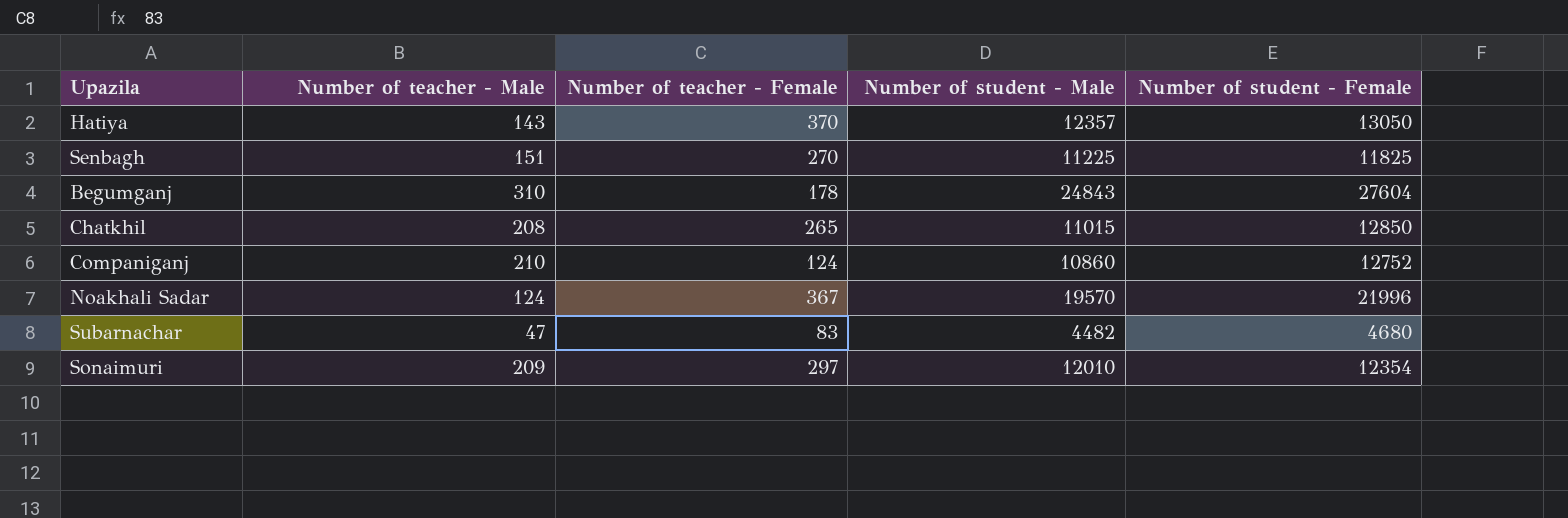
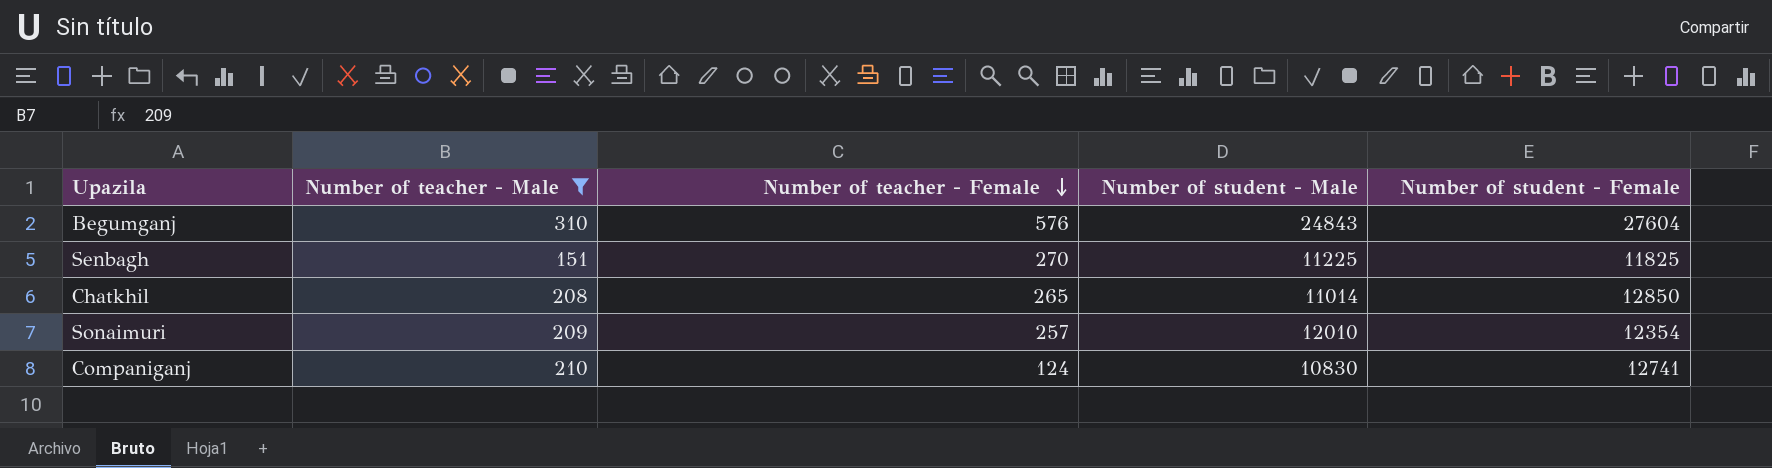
filter: none -> Number of teacher - Male >= 151
row order: none -> Number of teacher - Female descending
Begumganj | Number of teacher - Female: 178 -> 576
Chatkhil | Number of student - Male: 11015 -> 11014
Sonaimuri | Number of teacher - Female: 297 -> 257
Companiganj | Number of student - Male: 10860 -> 10830
Companiganj | Number of student - Female: 12752 -> 12741

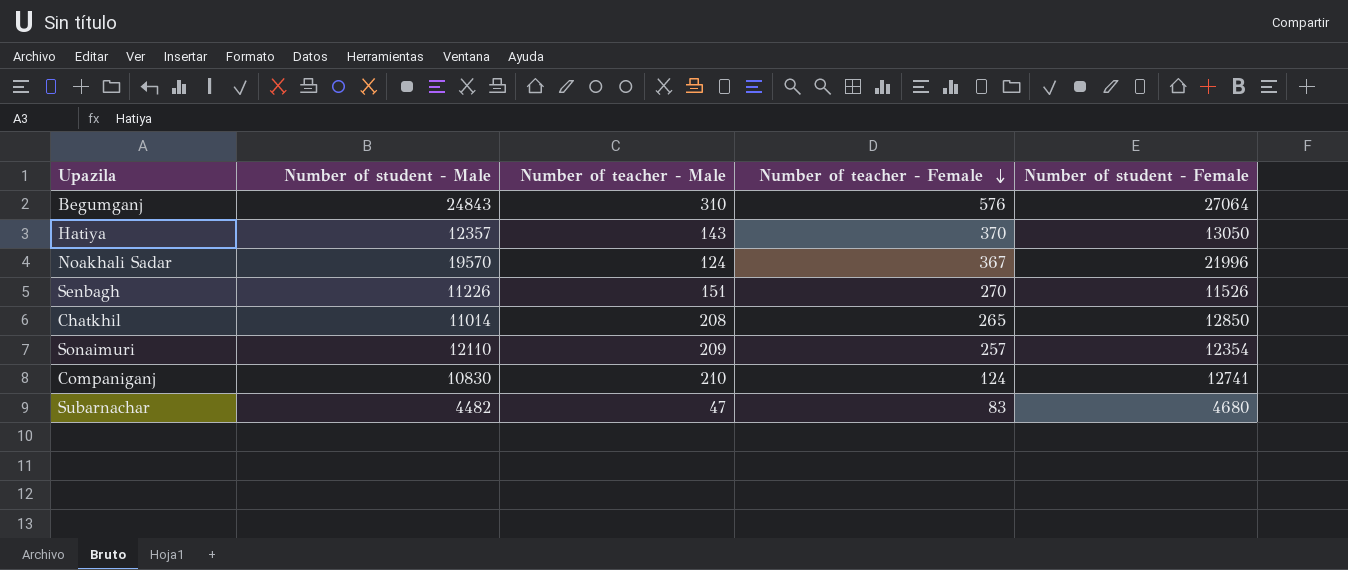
filter: Number of teacher - Male >= 151 -> none
column Number of student - Male | position: 4 -> 2
Begumganj | Number of student - Female: 27604 -> 27064
Senbagh | Number of student - Male: 11225 -> 11226
Senbagh | Number of student - Female: 11825 -> 11526
Sonaimuri | Number of student - Male: 12010 -> 12110

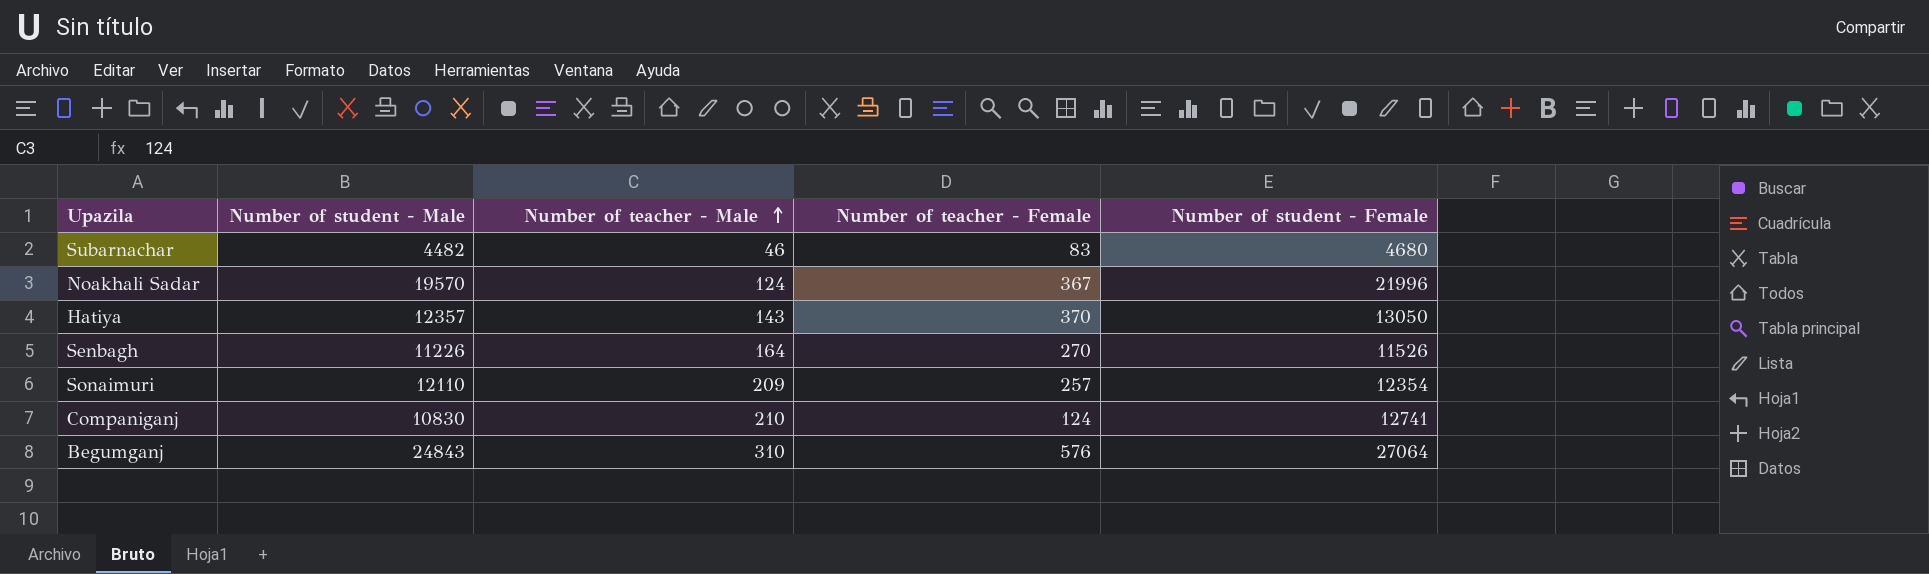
row order: Number of teacher - Female descending -> Number of teacher - Male ascending
row Chatkhil: 11014 | 208 | 265 | 12850 -> none
Subarnachar | Number of teacher - Male: 47 -> 46
Senbagh | Number of teacher - Male: 151 -> 164

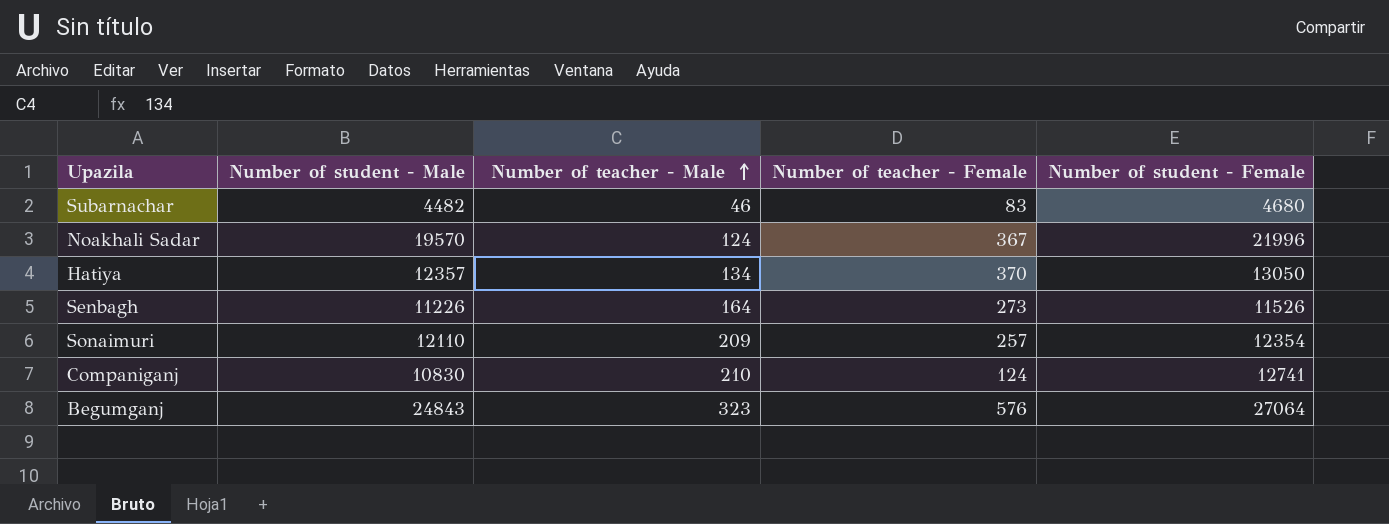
Hatiya | Number of teacher - Male: 143 -> 134
Senbagh | Number of teacher - Female: 270 -> 273
Begumganj | Number of teacher - Male: 310 -> 323

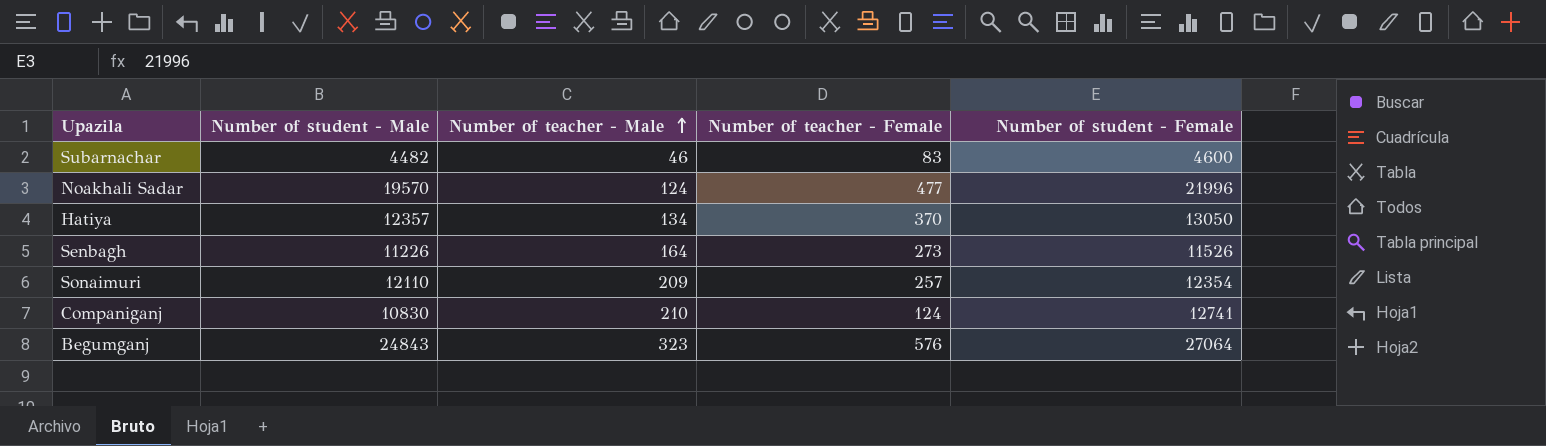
Subarnachar | Number of student - Female: 4680 -> 4600
Noakhali Sadar | Number of teacher - Female: 367 -> 477

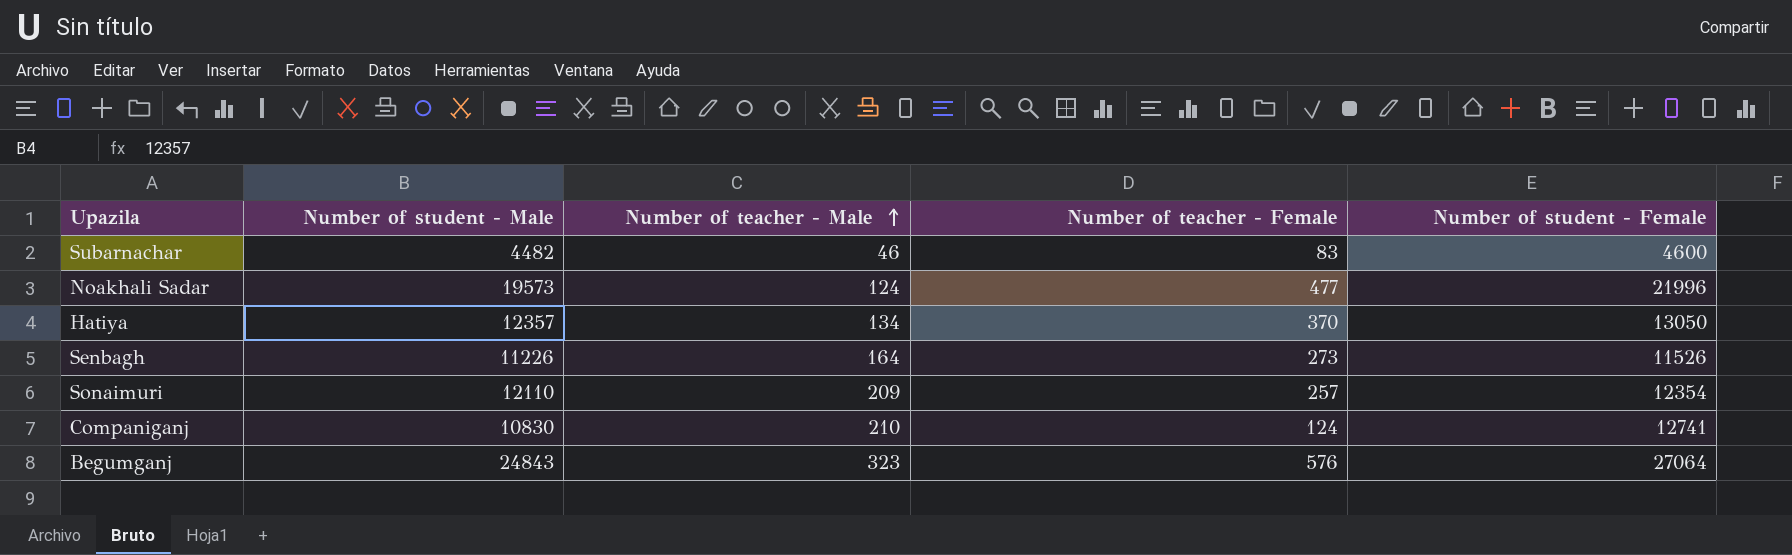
Noakhali Sadar | Number of student - Male: 19570 -> 19573

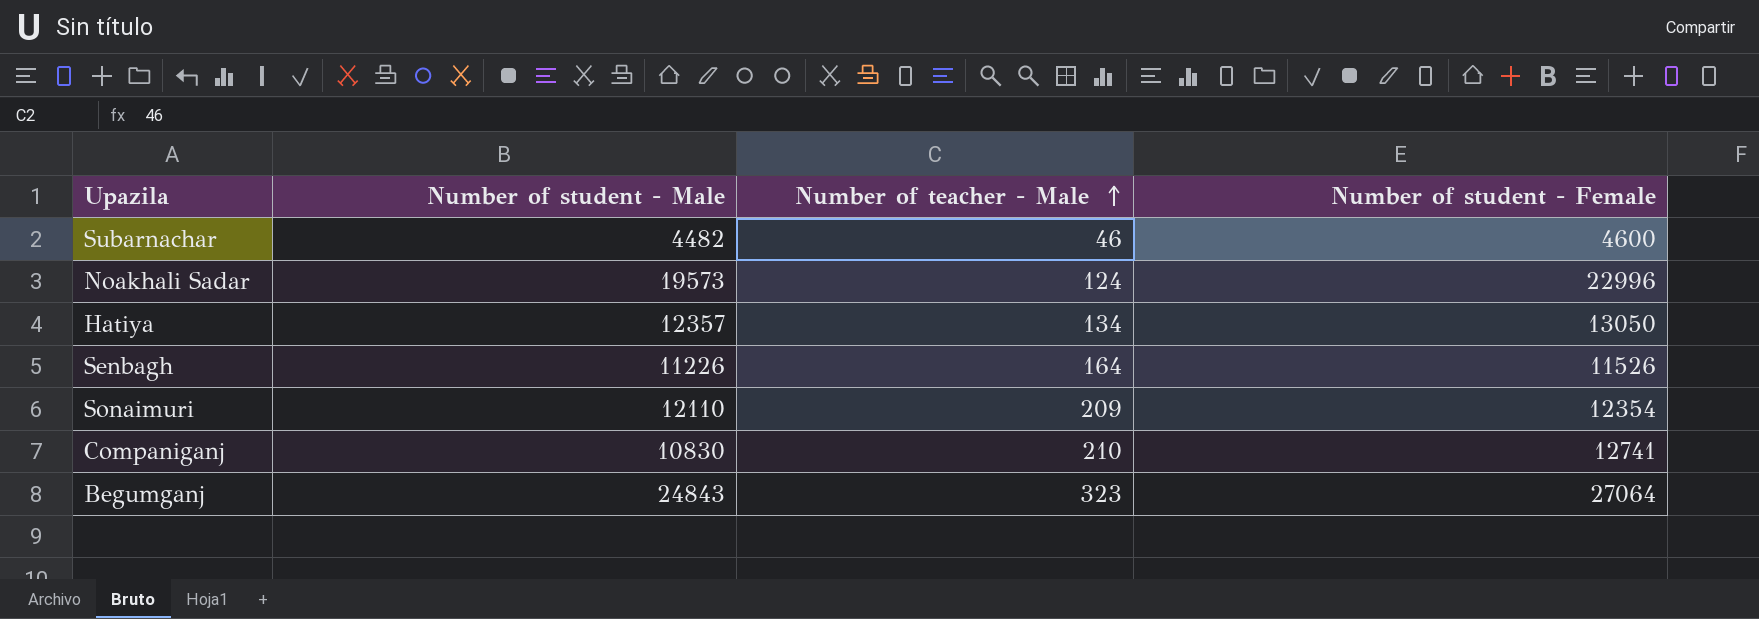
column Number of teacher - Female | position: 4 -> none
Noakhali Sadar | Number of student - Female: 21996 -> 22996

